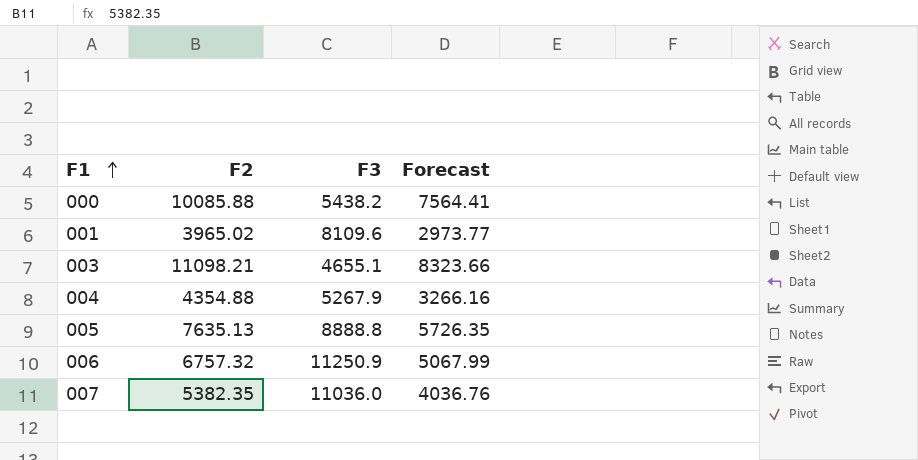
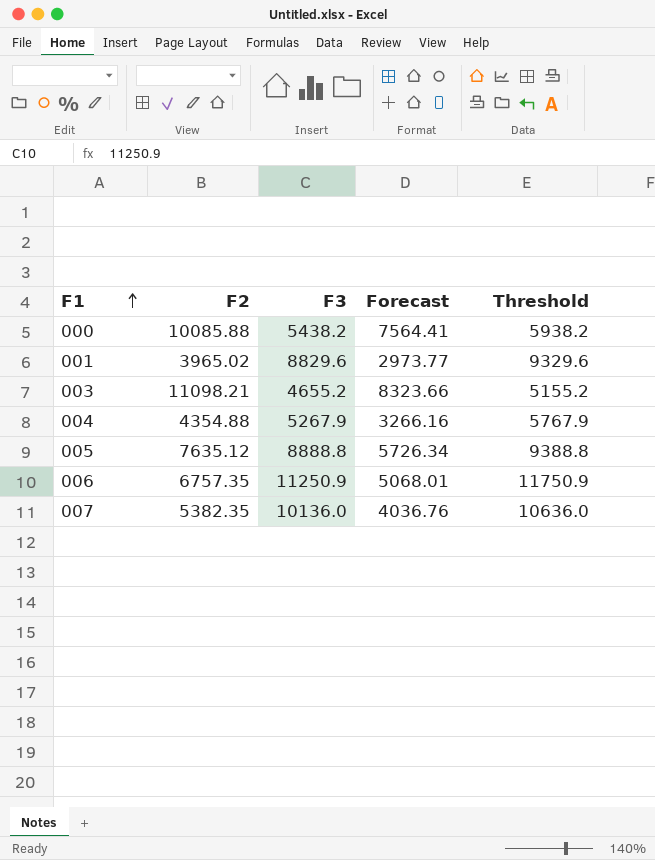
column Threshold | formula: none -> [F3] + 500
001 | F3: 8109.6 -> 8829.6
003 | F3: 4655.1 -> 4655.2
005 | F2: 7635.13 -> 7635.12
005 | Forecast: 5726.35 -> 5726.34
006 | F2: 6757.32 -> 6757.35
006 | Forecast: 5067.99 -> 5068.01
007 | F3: 11036.0 -> 10136.0

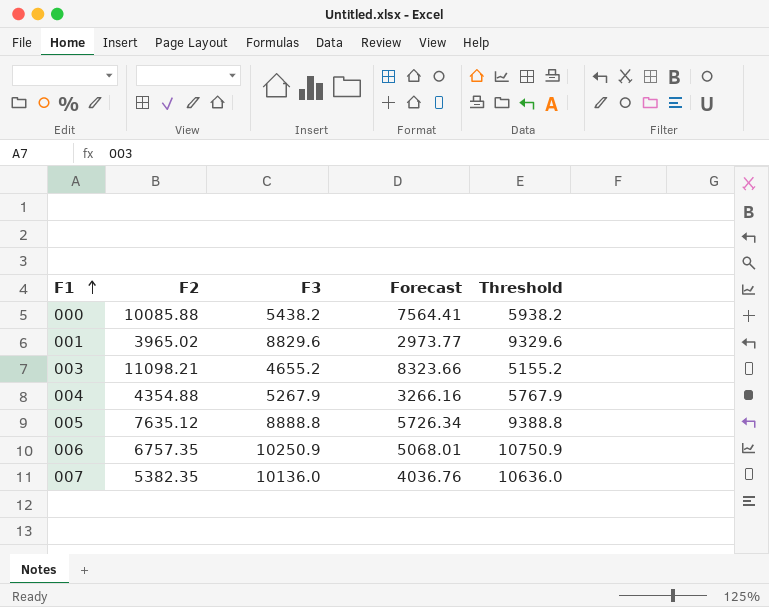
006 | F3: 11250.9 -> 10250.9
006 | Threshold: 11750.9 -> 10750.9

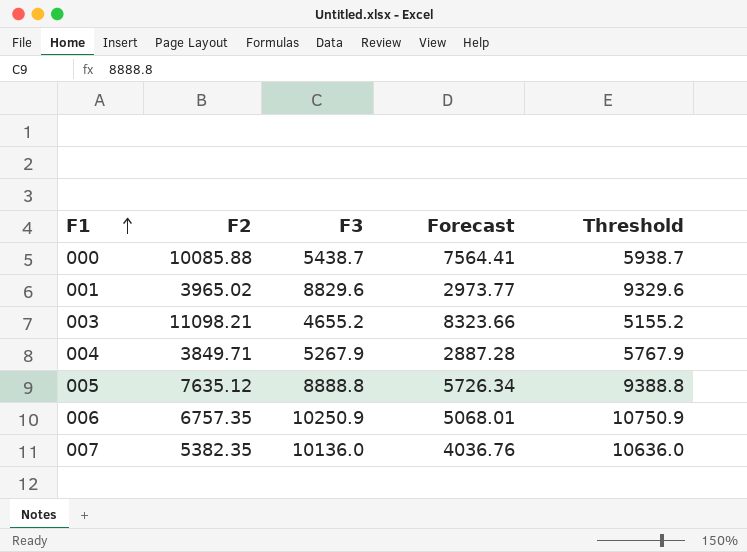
000 | F3: 5438.2 -> 5438.7
000 | Threshold: 5938.2 -> 5938.7
004 | F2: 4354.88 -> 3849.71
004 | Forecast: 3266.16 -> 2887.28

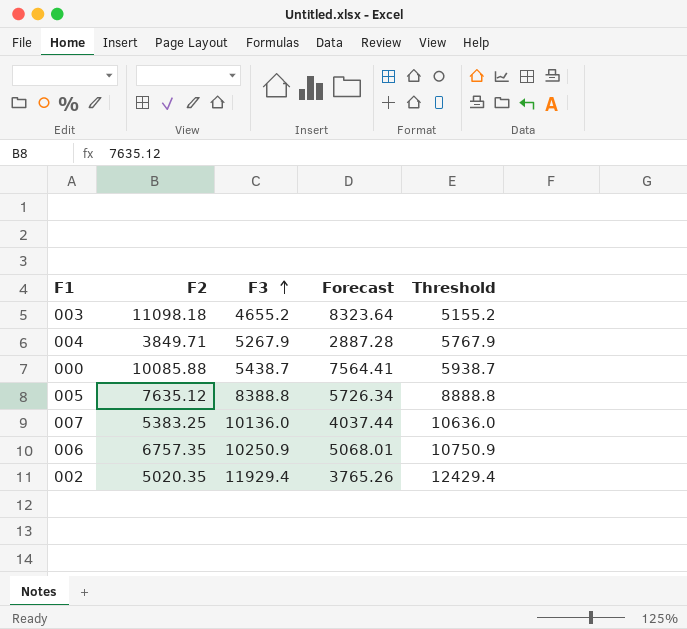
row order: F1 ascending -> F3 ascending
row 001: 3965.02 | 8829.6 | 2973.77 | 9329.6 -> none
003 | F2: 11098.21 -> 11098.18
003 | Forecast: 8323.66 -> 8323.64
005 | F3: 8888.8 -> 8388.8
005 | Threshold: 9388.8 -> 8888.8
007 | F2: 5382.35 -> 5383.25
007 | Forecast: 4036.76 -> 4037.44
row 002: none -> 5020.35 | 11929.4 | 3765.26 | 12429.4

